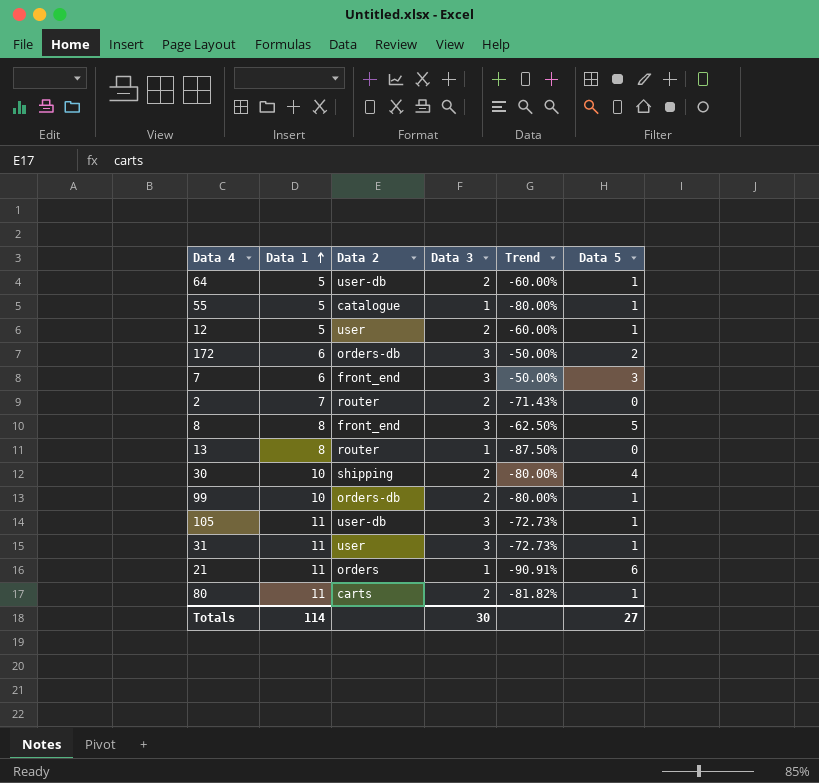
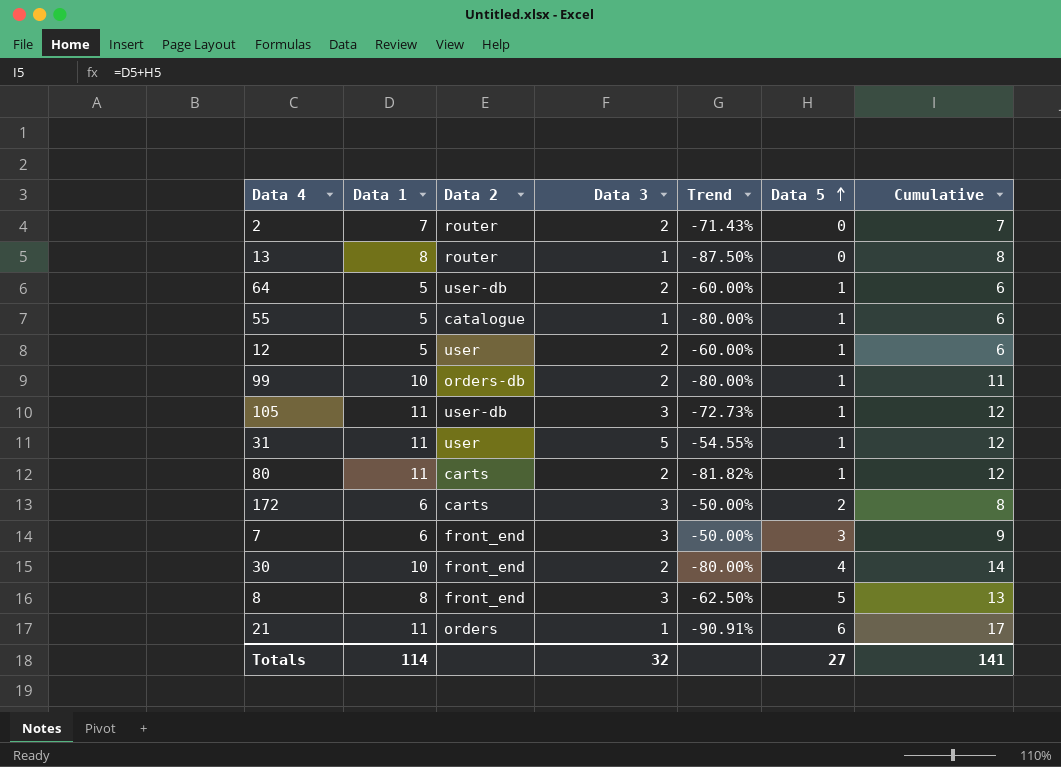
row order: Data 1 ascending -> Data 5 ascending
column Cumulative | formula: none -> [Data 1] + [Data 5]
31 | Data 3: 3 -> 5
31 | Trend: -72.73% -> -54.55%
172 | Data 2: orders-db -> carts
30 | Data 2: shipping -> front_end
Totals | Data 3: 30 -> 32

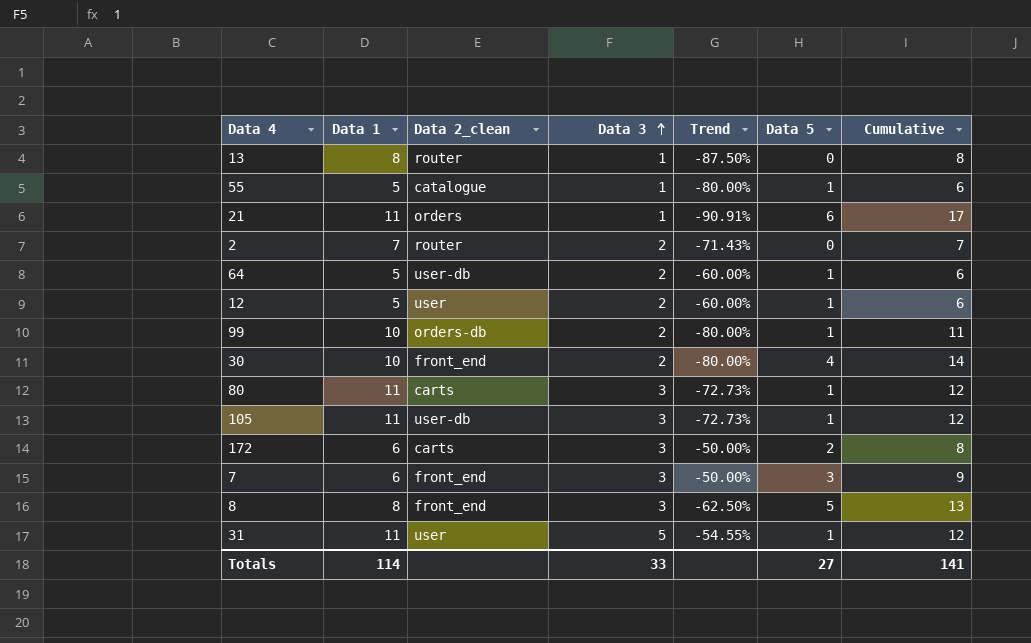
row order: Data 5 ascending -> Data 3 ascending
column name: Data 2 -> Data 2_clean
80 | Data 3: 2 -> 3
80 | Trend: -81.82% -> -72.73%
Totals | Data 3: 32 -> 33

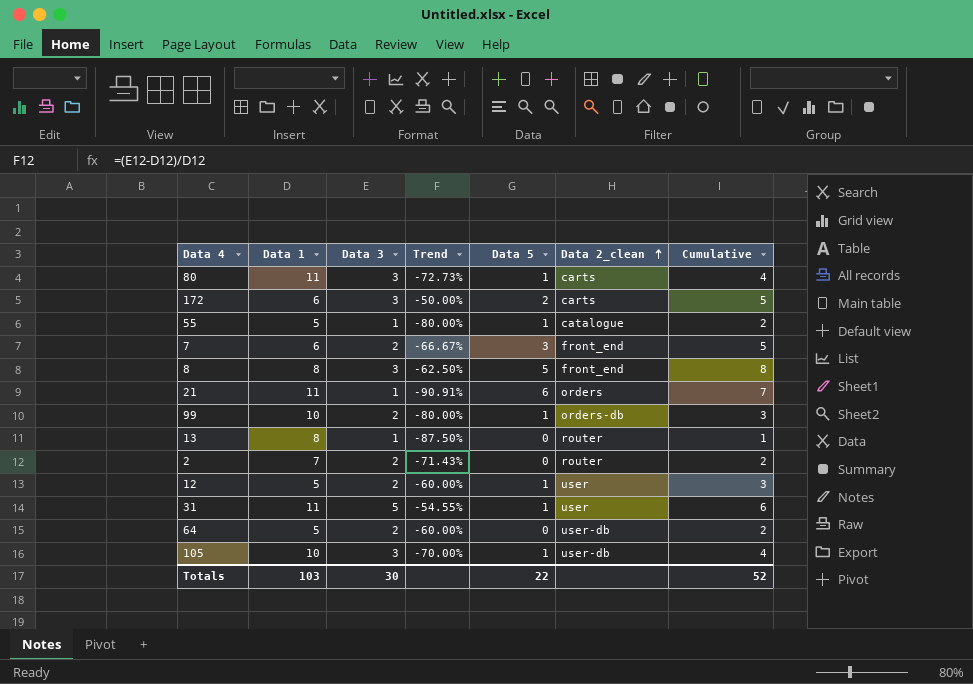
row order: Data 3 ascending -> Data 2_clean ascending
column Data 2_clean | position: 3 -> 6
column Cumulative | formula: [Data 1] + [Data 5] -> [Data 3] + [Data 5]
row 30: 10 | front_end | 2 | -80.00% | 4 | 14 -> none
7 | Data 3: 3 -> 2
7 | Trend: -50.00% -> -66.67%
64 | Data 5: 1 -> 0
105 | Data 1: 11 -> 10
105 | Trend: -72.73% -> -70.00%
Totals | Data 1: 114 -> 103
Totals | Data 3: 33 -> 30
Totals | Data 5: 27 -> 22
Totals | Cumulative: 141 -> 52

